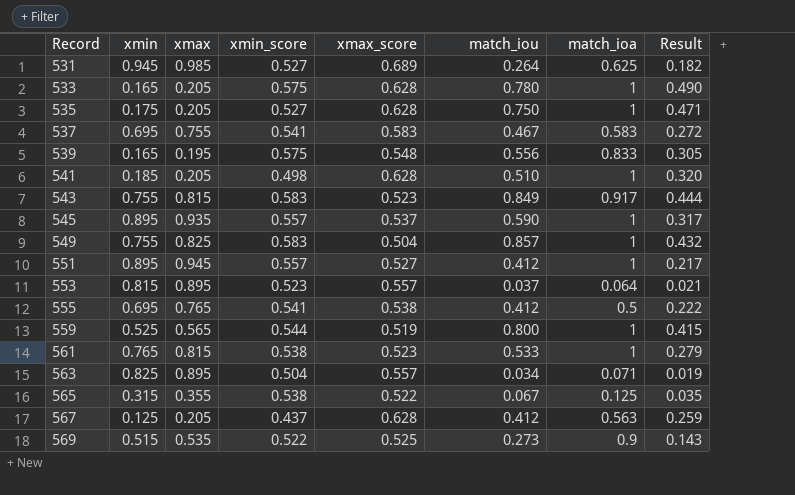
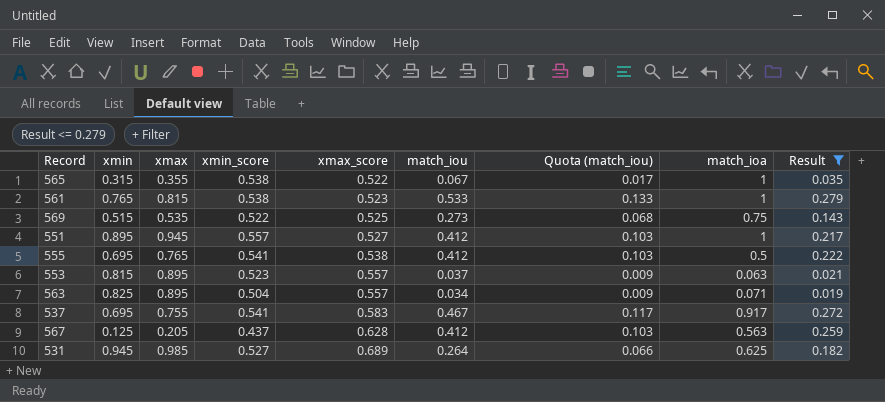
filter: none -> Result <= 0.279
row order: Record ascending -> xmax_score ascending
column Quota (match_iou) | formula: none -> [match_iou] * 0.25
565 | match_ioa: 0.125 -> 1
569 | match_ioa: 0.9 -> 0.75
553 | match_ioa: 0.064 -> 0.063
537 | match_ioa: 0.583 -> 0.917

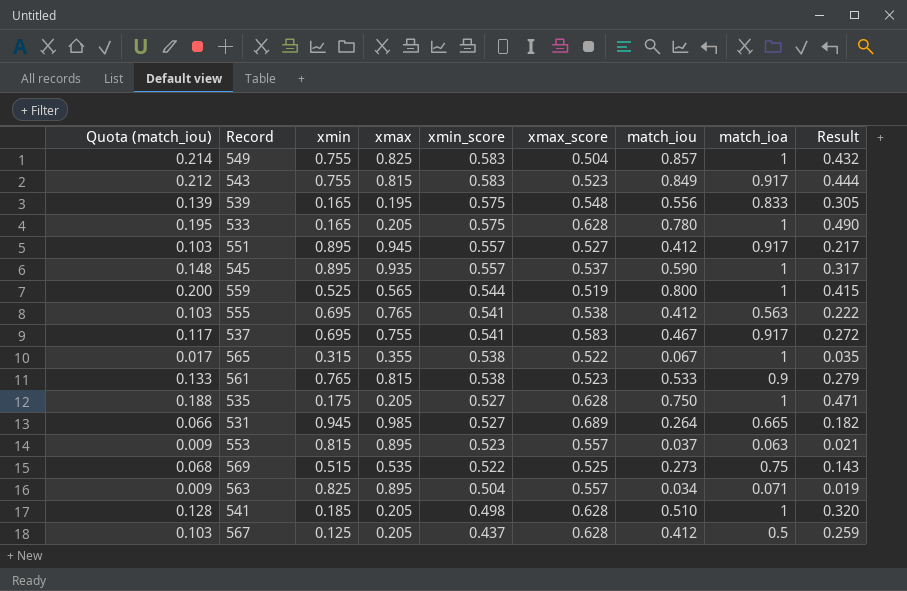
filter: Result <= 0.279 -> none
row order: xmax_score ascending -> xmin_score descending
column Quota (match_iou) | position: 7 -> 1
551 | match_ioa: 1 -> 0.917
555 | match_ioa: 0.5 -> 0.563
561 | match_ioa: 1 -> 0.9
531 | match_ioa: 0.625 -> 0.665
567 | match_ioa: 0.563 -> 0.5

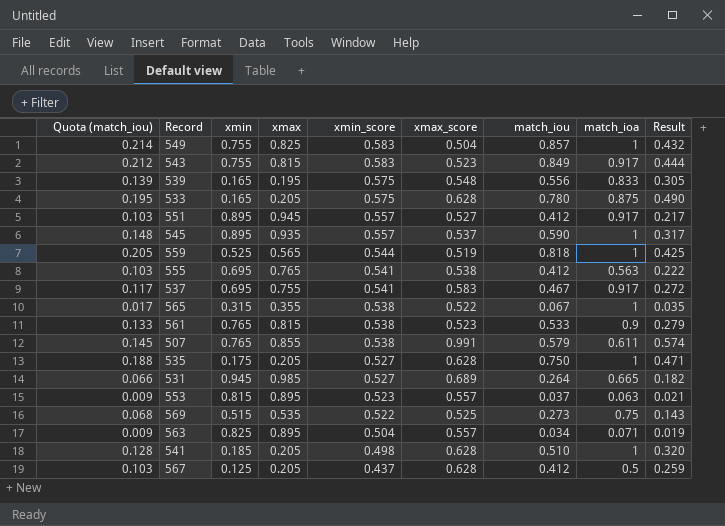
533 | match_ioa: 1 -> 0.875
559 | Quota (match_iou): 0.200 -> 0.205
559 | match_iou: 0.800 -> 0.818
559 | Result: 0.415 -> 0.425
row 507: none -> 0.145 | 0.765 | 0.855 | 0.538 | 0.991 | 0.579 | 0.611 | 0.574

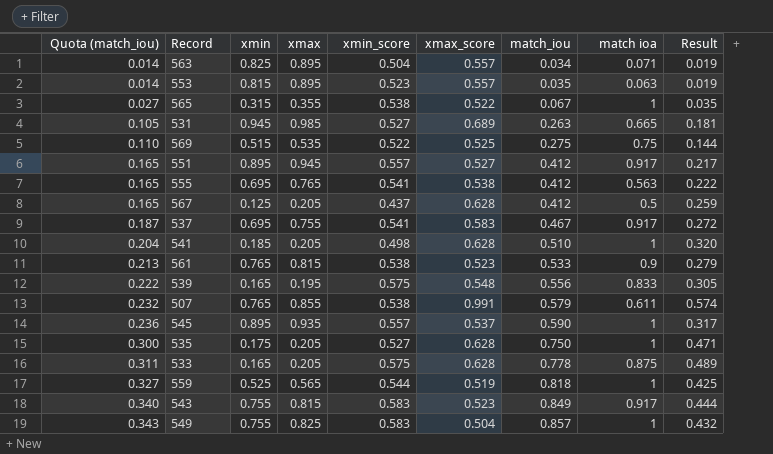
row order: xmin_score descending -> Quota (match_iou) ascending
column Quota (match_iou) | formula: [match_iou] * 0.25 -> [match_iou] * 0.4
column name: match_ioa -> match ioa
553 | match_iou: 0.037 -> 0.035
553 | Result: 0.021 -> 0.019
531 | match_iou: 0.264 -> 0.263
531 | Result: 0.182 -> 0.181
569 | match_iou: 0.273 -> 0.275
569 | Result: 0.143 -> 0.144
533 | match_iou: 0.780 -> 0.778
533 | Result: 0.490 -> 0.489

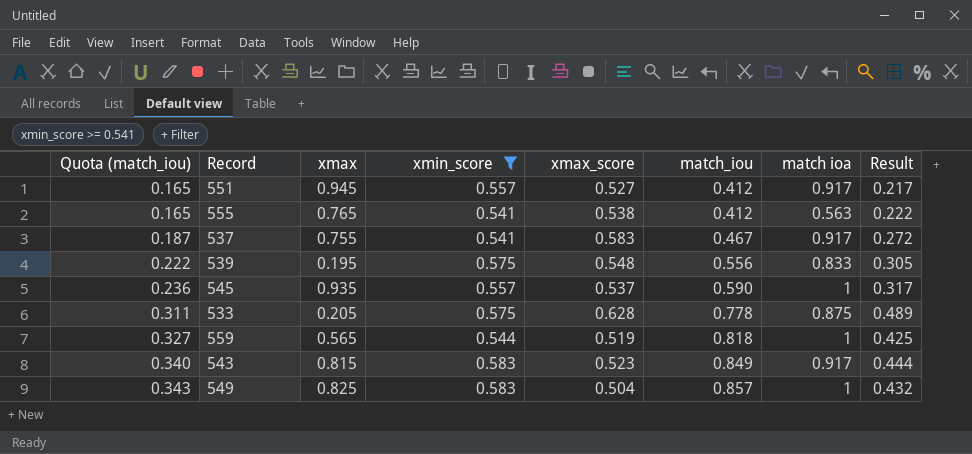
filter: none -> xmin_score >= 0.541
column xmin | position: 3 -> none

